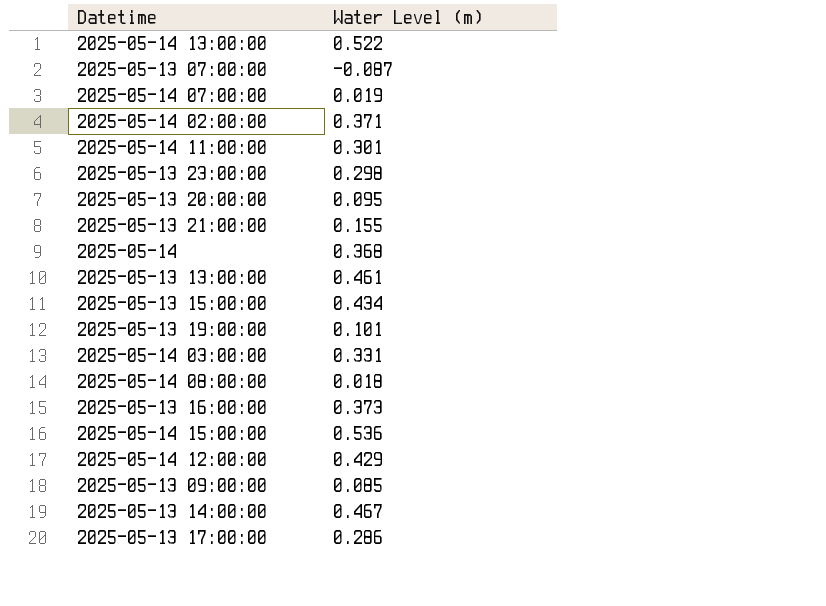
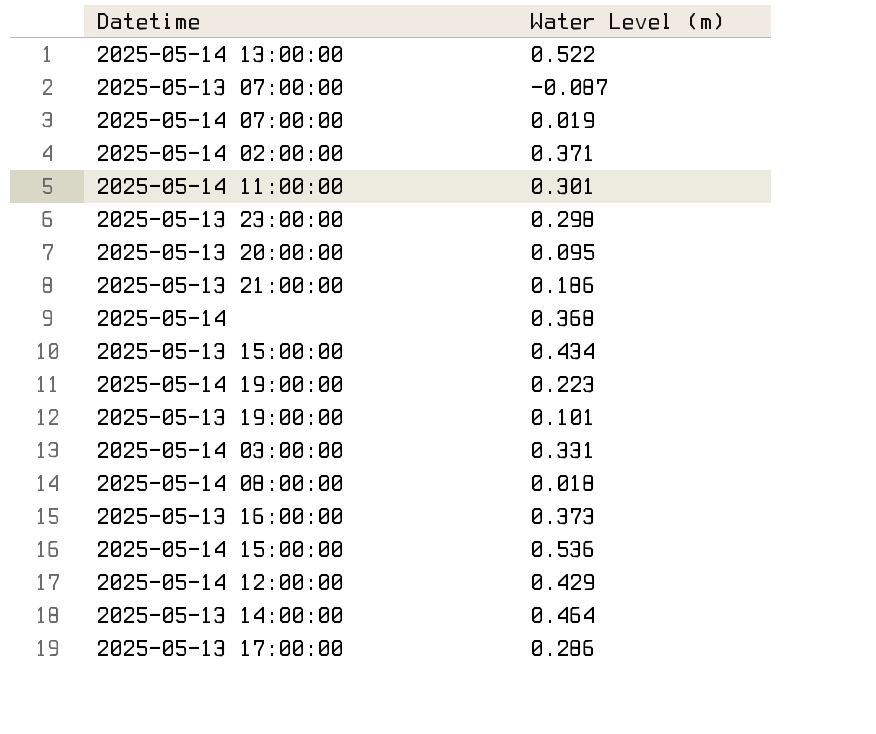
row 2025-05-13 13:00:00: 0.461 -> none
row 2025-05-13 09:00:00: 0.085 -> none
2025-05-13 21:00:00 | Water Level (m): 0.155 -> 0.186
row 2025-05-14 19:00:00: none -> 0.223
2025-05-13 14:00:00 | Water Level (m): 0.467 -> 0.464

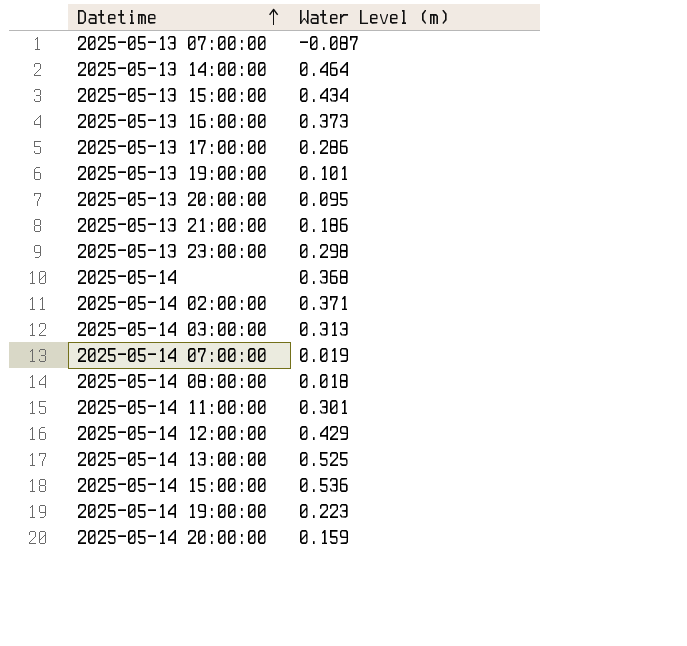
row order: none -> Datetime ascending
2025-05-14 03:00:00 | Water Level (m): 0.331 -> 0.313
2025-05-14 13:00:00 | Water Level (m): 0.522 -> 0.525
row 2025-05-14 20:00:00: none -> 0.159

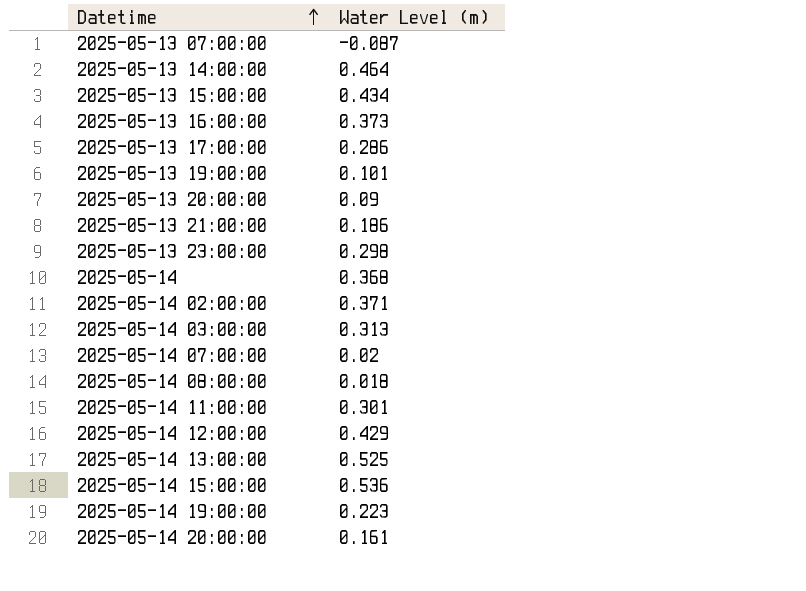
2025-05-13 20:00:00 | Water Level (m): 0.095 -> 0.09
2025-05-14 07:00:00 | Water Level (m): 0.019 -> 0.02
2025-05-14 20:00:00 | Water Level (m): 0.159 -> 0.161

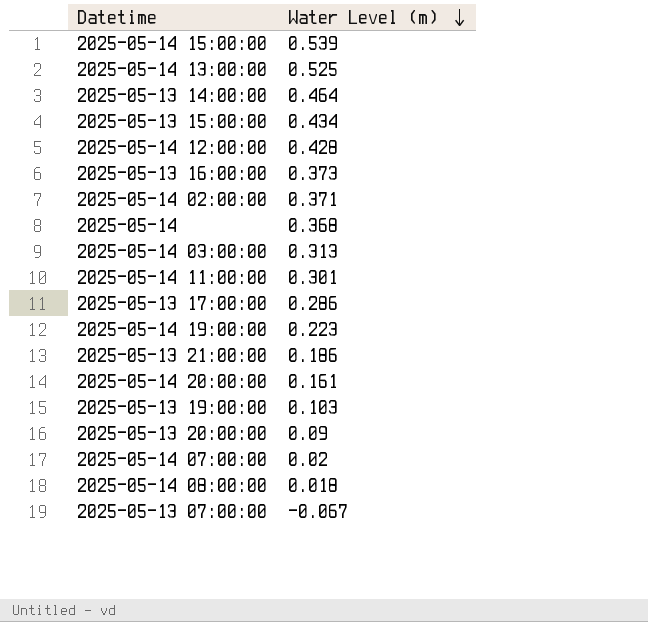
row order: Datetime ascending -> Water Level (m) descending
row 2025-05-13 23:00:00: 0.298 -> none
2025-05-14 15:00:00 | Water Level (m): 0.536 -> 0.539
2025-05-14 12:00:00 | Water Level (m): 0.429 -> 0.428
2025-05-13 19:00:00 | Water Level (m): 0.101 -> 0.103
2025-05-13 07:00:00 | Water Level (m): -0.087 -> -0.067

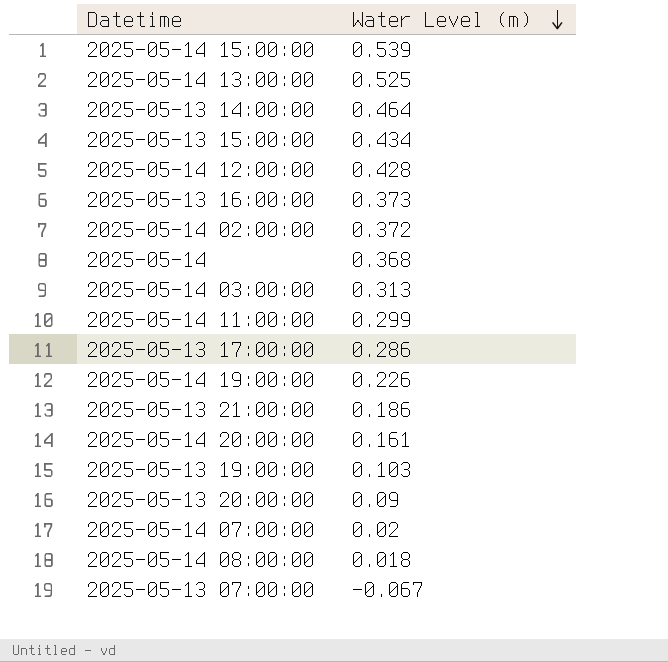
2025-05-14 02:00:00 | Water Level (m): 0.371 -> 0.372
2025-05-14 11:00:00 | Water Level (m): 0.301 -> 0.299
2025-05-14 19:00:00 | Water Level (m): 0.223 -> 0.226

